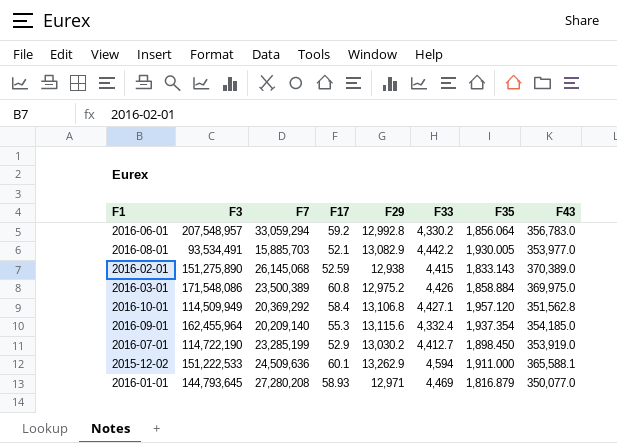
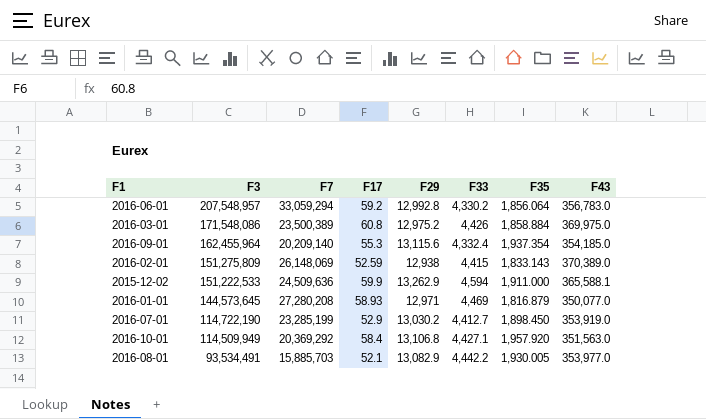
row order: none -> F3 descending
2016-02-01 | F3: 151,275,890 -> 151,275,809
2016-02-01 | F7: 26,145,068 -> 26,148,069
2015-12-02 | F17: 60.1 -> 59.9
2016-01-01 | F3: 144,793,645 -> 144,573,645
2016-10-01 | F35: 1,957.120 -> 1,957.920
2016-10-01 | F43: 351,562.8 -> 351,563.0

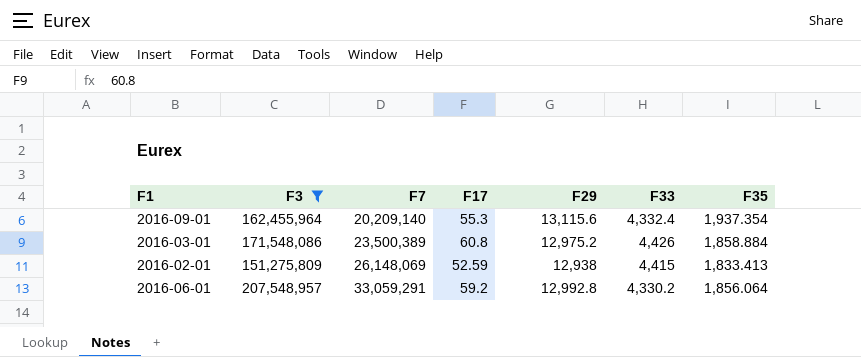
filter: none -> F3 >= 151,275,809
row order: F3 descending -> F7 ascending
column F43 | position: 8 -> none
2016-02-01 | F35: 1,833.143 -> 1,833.413
2016-06-01 | F7: 33,059,294 -> 33,059,291

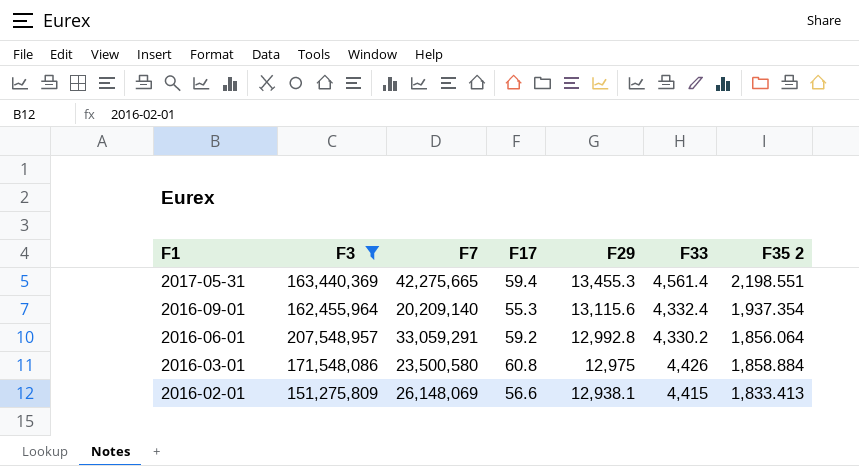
row order: F7 ascending -> F1 descending
column name: F35 -> F35 2
row 2017-05-31: none -> 163,440,369 | 42,275,665 | 59.4 | 13,455.3 | 4,561.4 | 2,198.551
2016-03-01 | F7: 23,500,389 -> 23,500,580
2016-03-01 | F29: 12,975.2 -> 12,975
2016-02-01 | F17: 52.59 -> 56.6
2016-02-01 | F29: 12,938 -> 12,938.1

